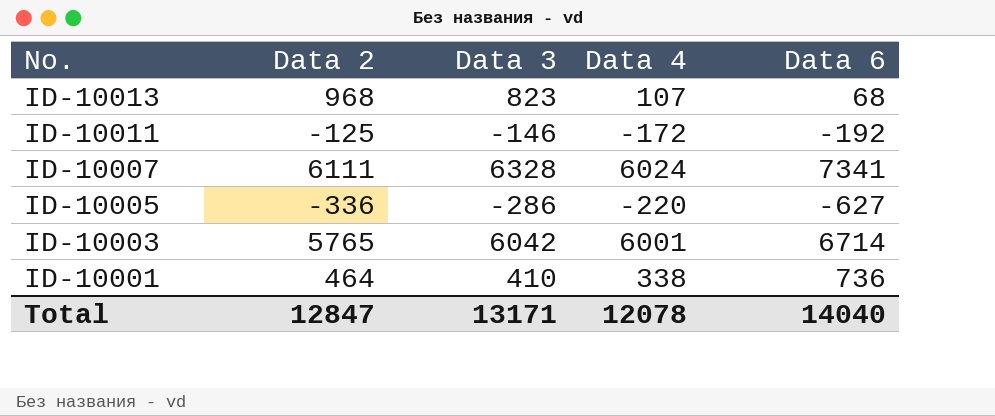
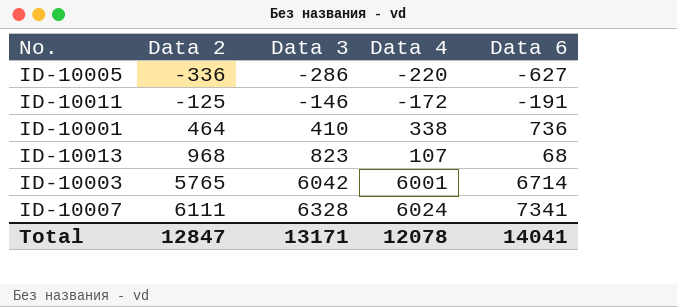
row order: No. descending -> Data 2 ascending
ID-10011 | Data 6: -192 -> -191
Total | Data 6: 14040 -> 14041

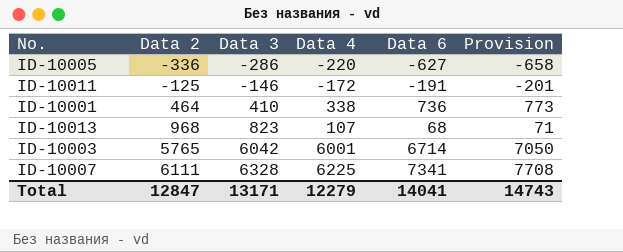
column Provision | formula: none -> [Data 6] * 1.05
ID-10007 | Data 4: 6024 -> 6225
Total | Data 4: 12078 -> 12279

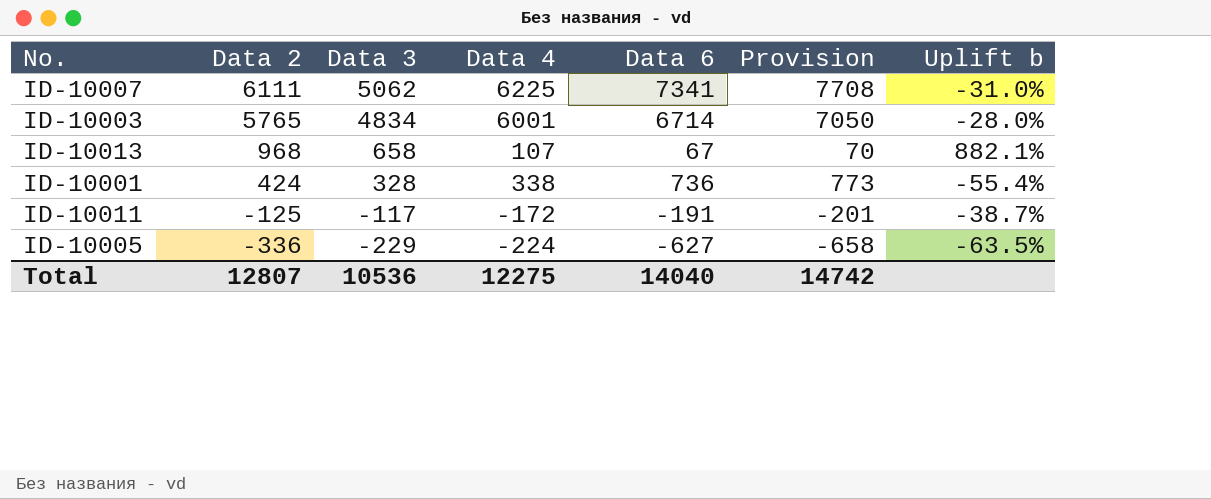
row order: Data 2 ascending -> Data 2 descending
column Uplift b | formula: none -> ([Data 3] - [Data 6]) / [Data 6]
ID-10007 | Data 3: 6328 -> 5062
ID-10003 | Data 3: 6042 -> 4834
ID-10013 | Data 3: 823 -> 658
ID-10013 | Data 6: 68 -> 67
ID-10013 | Provision: 71 -> 70
ID-10001 | Data 2: 464 -> 424
ID-10001 | Data 3: 410 -> 328
ID-10011 | Data 3: -146 -> -117
ID-10005 | Data 3: -286 -> -229
ID-10005 | Data 4: -220 -> -224
Total | Data 2: 12847 -> 12807
Total | Data 3: 13171 -> 10536
Total | Data 4: 12279 -> 12275
Total | Data 6: 14041 -> 14040
Total | Provision: 14743 -> 14742

